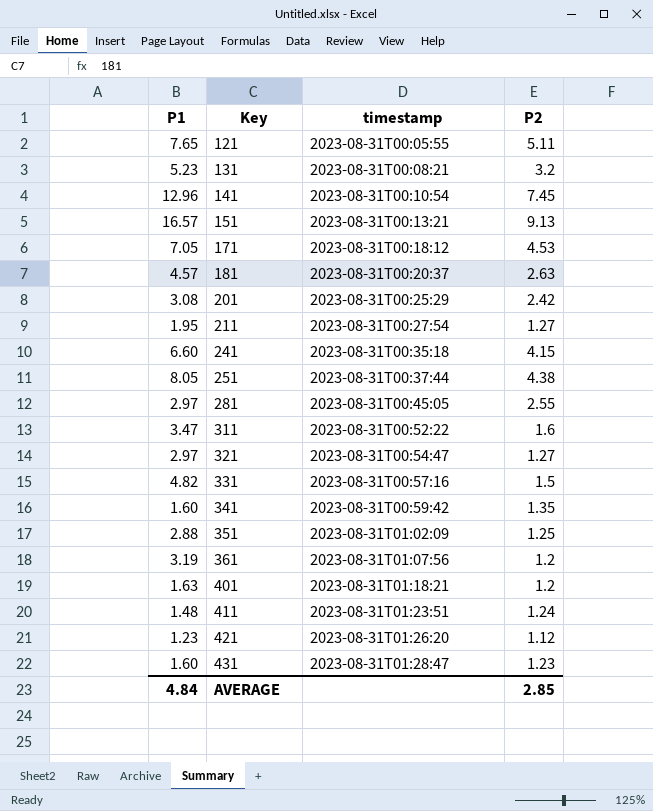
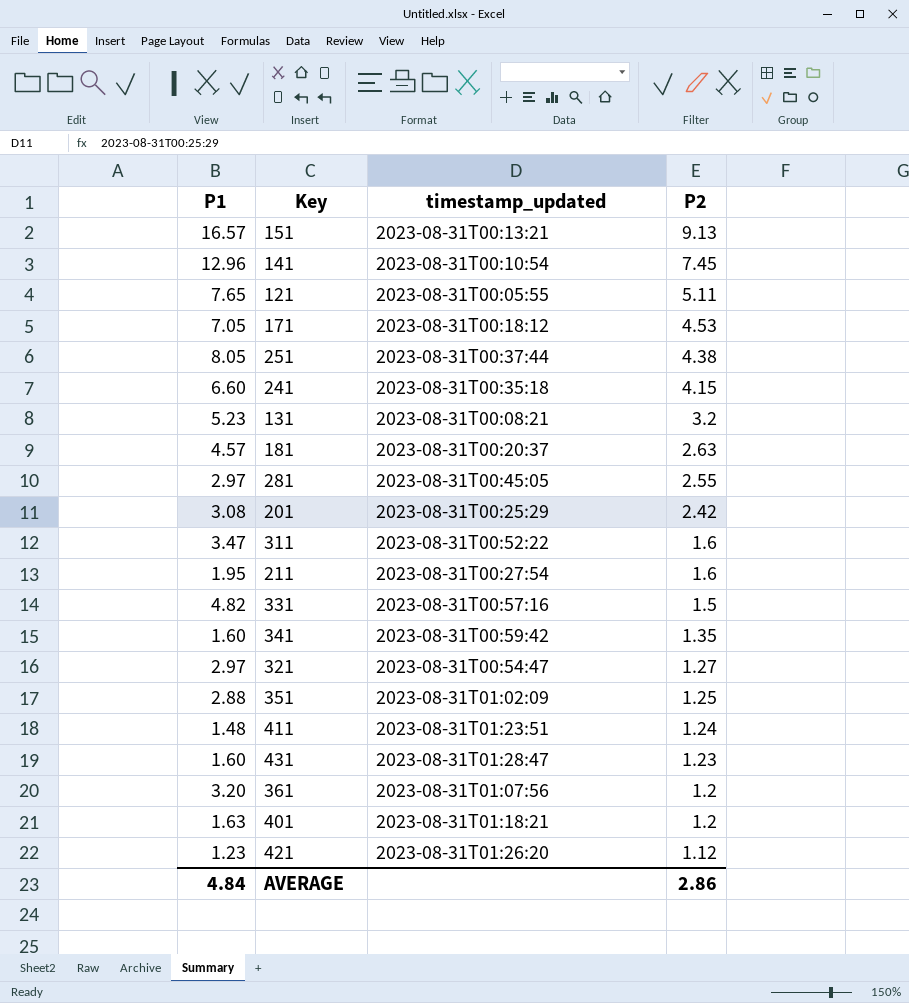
row order: Key ascending -> P2 descending
column name: timestamp -> timestamp_updated
211 | P2: 1.27 -> 1.6
361 | P1: 3.19 -> 3.20
AVERAGE | P2: 2.85 -> 2.86

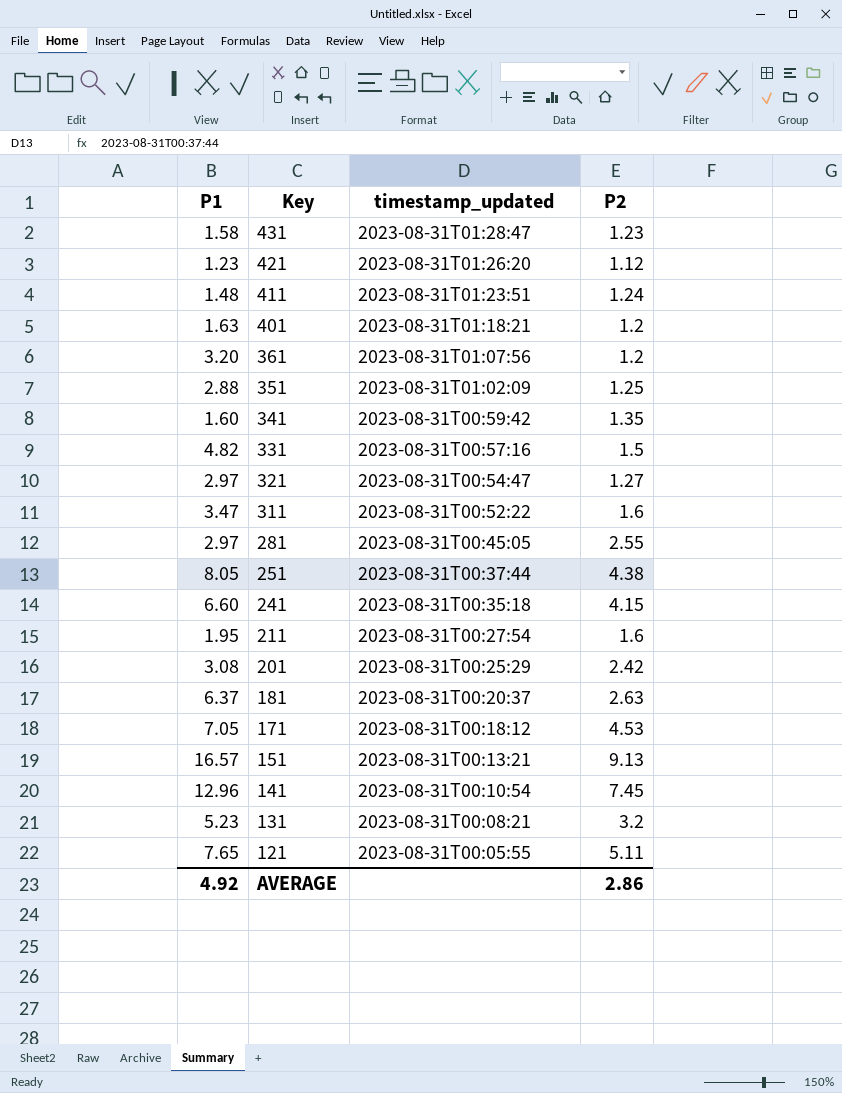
row order: P2 descending -> Key descending
431 | P1: 1.60 -> 1.58
181 | P1: 4.57 -> 6.37
AVERAGE | P1: 4.84 -> 4.92

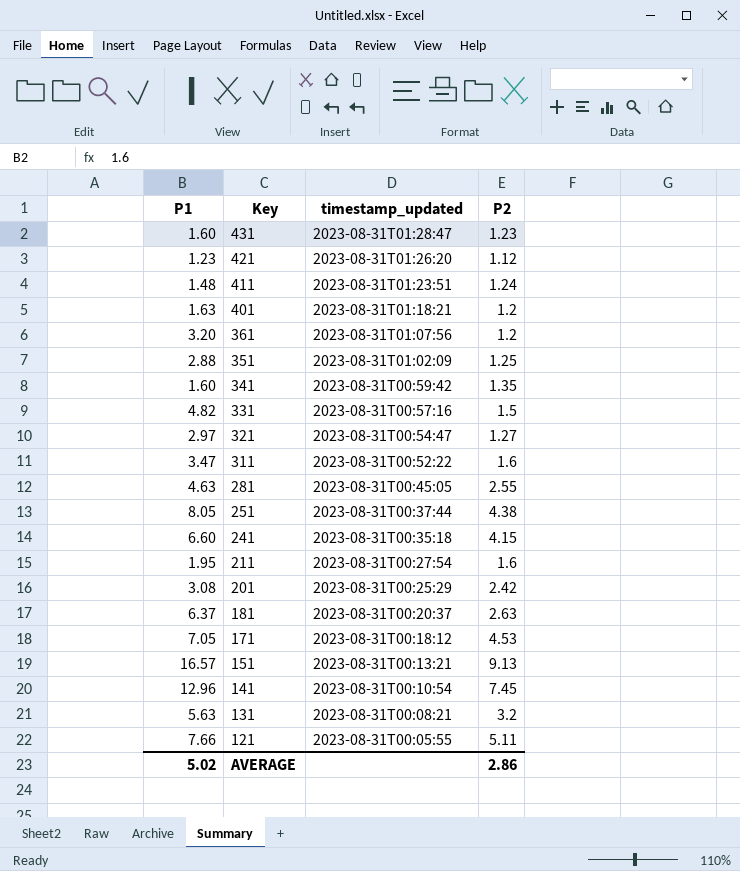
431 | P1: 1.58 -> 1.60
281 | P1: 2.97 -> 4.63
131 | P1: 5.23 -> 5.63
121 | P1: 7.65 -> 7.66
AVERAGE | P1: 4.92 -> 5.02

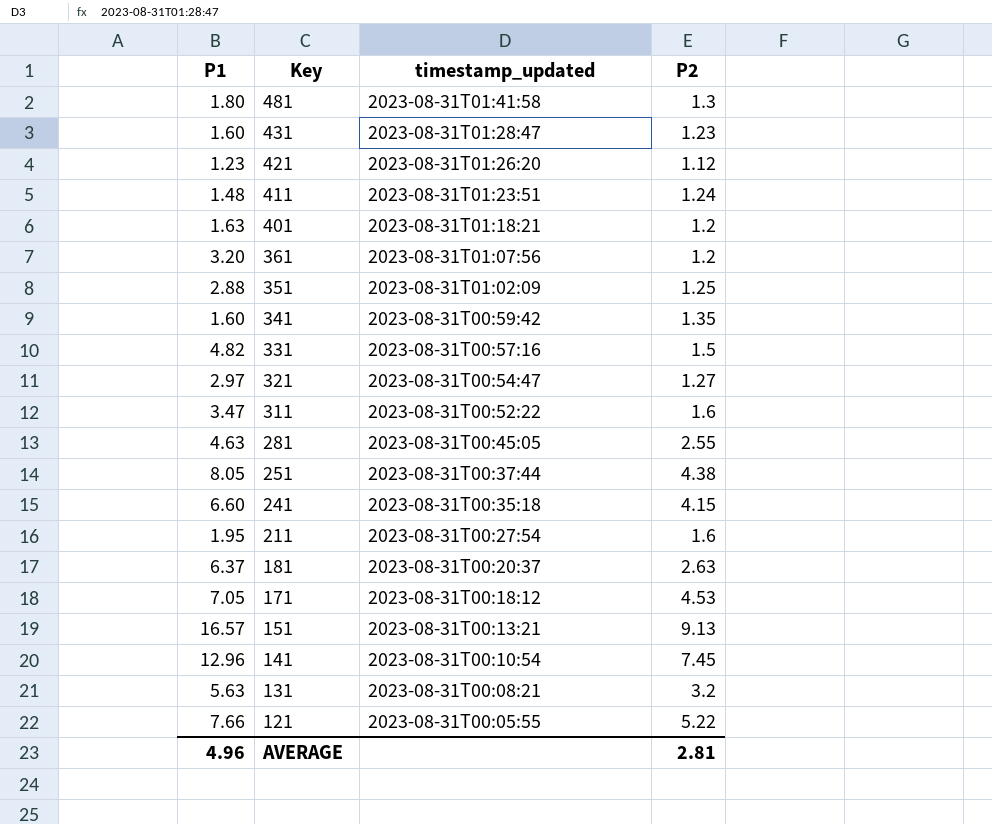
row 201: 3.08 | 2023-08-31T00:25:29 | 2.42 -> none
row 481: none -> 1.80 | 2023-08-31T01:41:58 | 1.3
121 | P2: 5.11 -> 5.22
AVERAGE | P1: 5.02 -> 4.96
AVERAGE | P2: 2.86 -> 2.81

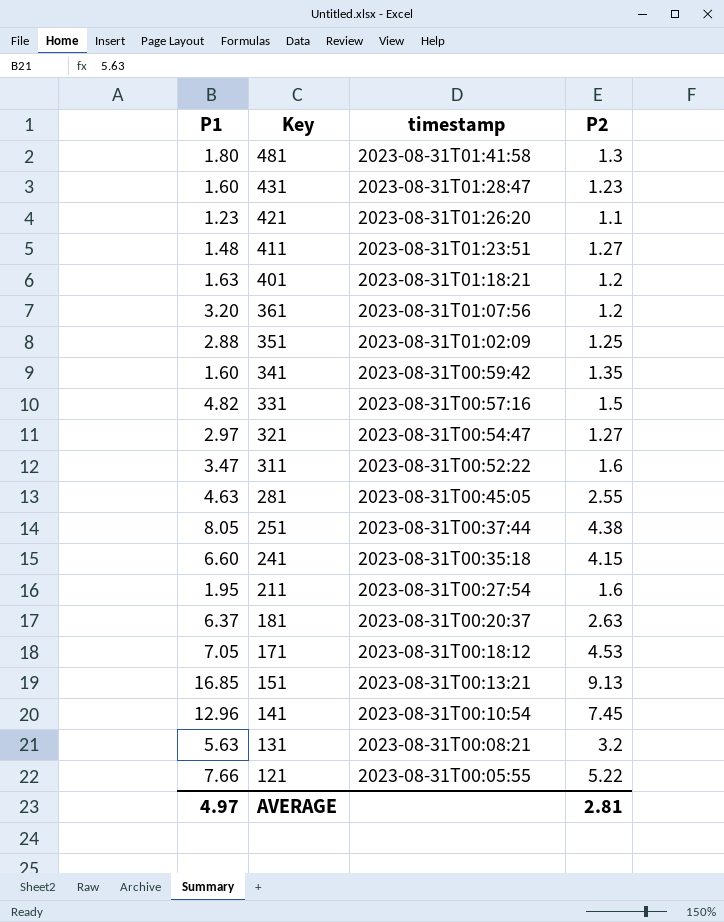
column name: timestamp_updated -> timestamp
421 | P2: 1.12 -> 1.1
411 | P2: 1.24 -> 1.27
151 | P1: 16.57 -> 16.85
AVERAGE | P1: 4.96 -> 4.97

